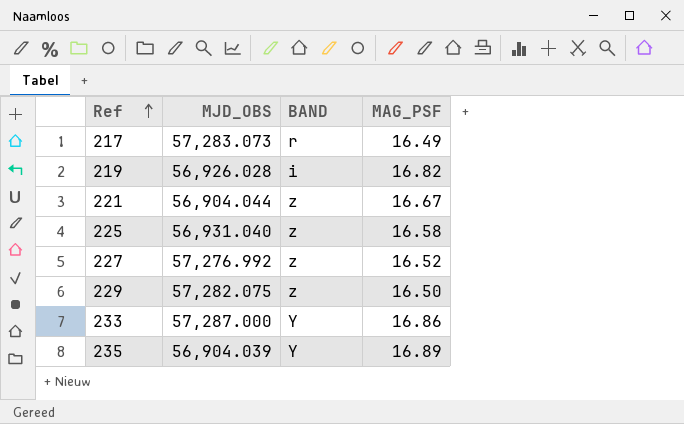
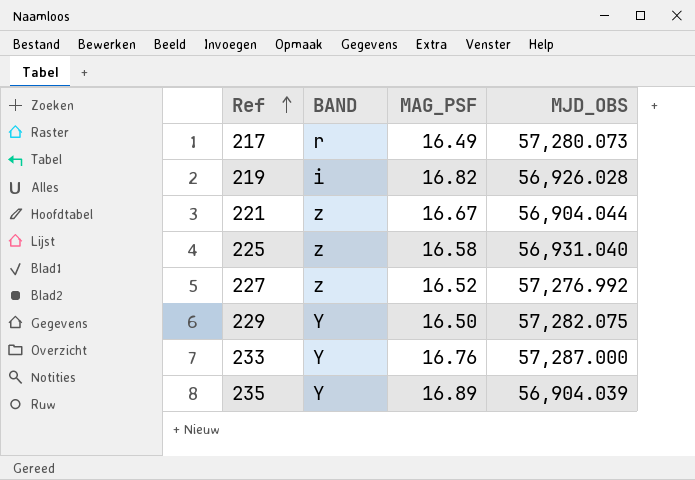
column MJD_OBS | position: 2 -> 4
217 | MJD_OBS: 57,283.073 -> 57,280.073
229 | BAND: z -> Y
233 | MAG_PSF: 16.86 -> 16.76

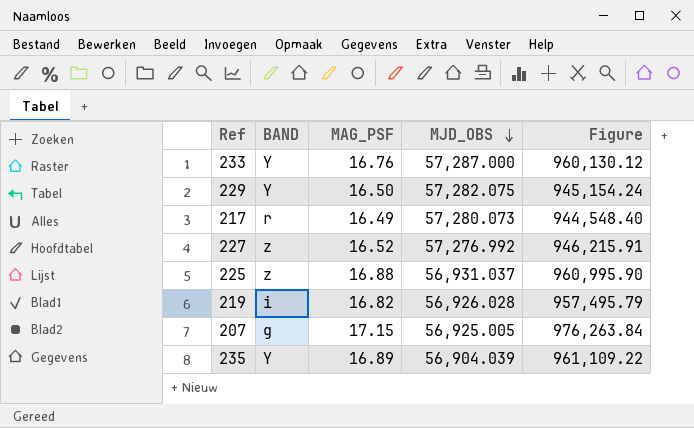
row order: Ref ascending -> MJD_OBS descending
column Figure | formula: none -> [MAG_PSF] * [MJD_OBS]
row 221: z | 16.67 | 56,904.044 -> none
225 | MAG_PSF: 16.58 -> 16.88
225 | MJD_OBS: 56,931.040 -> 56,931.037
row 207: none -> g | 17.15 | 56,925.005 | 976,263.84

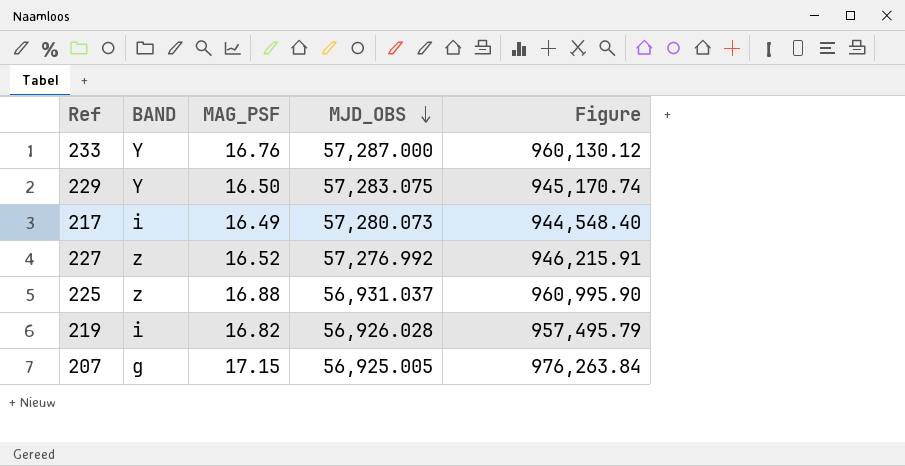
row 235: Y | 16.89 | 56,904.039 | 961,109.22 -> none
229 | MJD_OBS: 57,282.075 -> 57,283.075
229 | Figure: 945,154.24 -> 945,170.74
217 | BAND: r -> i

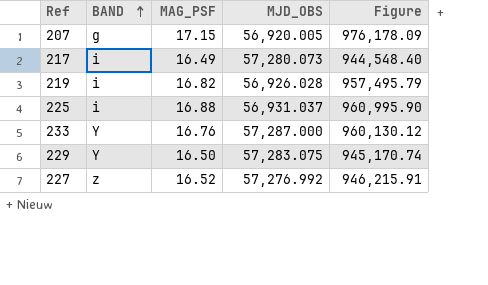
row order: MJD_OBS descending -> BAND ascending
207 | MJD_OBS: 56,925.005 -> 56,920.005
207 | Figure: 976,263.84 -> 976,178.09
225 | BAND: z -> i

